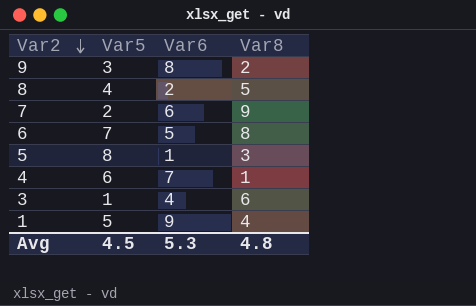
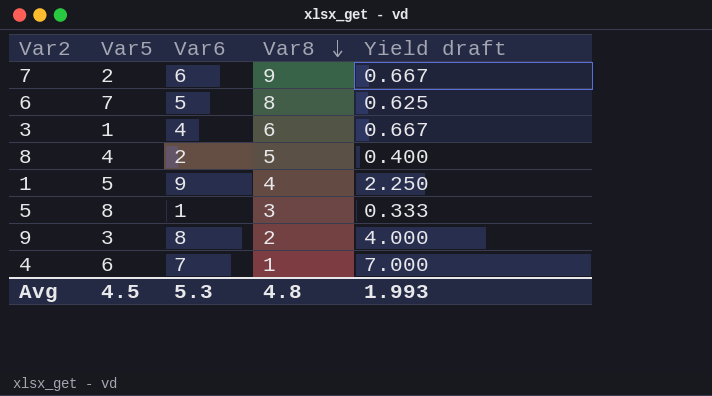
row order: Var2 descending -> Var8 descending
column Yield draft | formula: none -> [Var6] / [Var8]

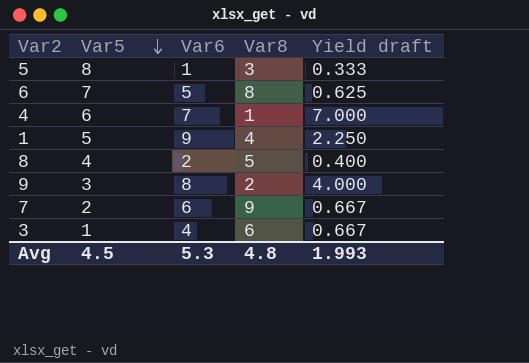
row order: Var8 descending -> Var5 descending

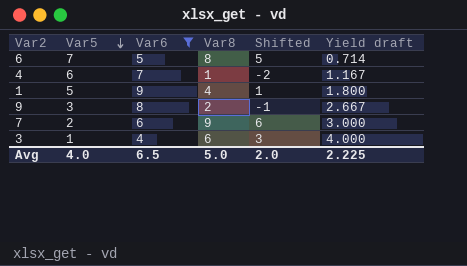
filter: none -> Var6 >= 4
column Shifted | formula: none -> [Var8] - 3
column Yield draft | formula: [Var6] / [Var8] -> [Var6] / [Var5]
Avg | Var5: 4.5 -> 4.0
Avg | Var6: 5.3 -> 6.5
Avg | Var8: 4.8 -> 5.0
Avg | Yield draft: 1.993 -> 2.225

